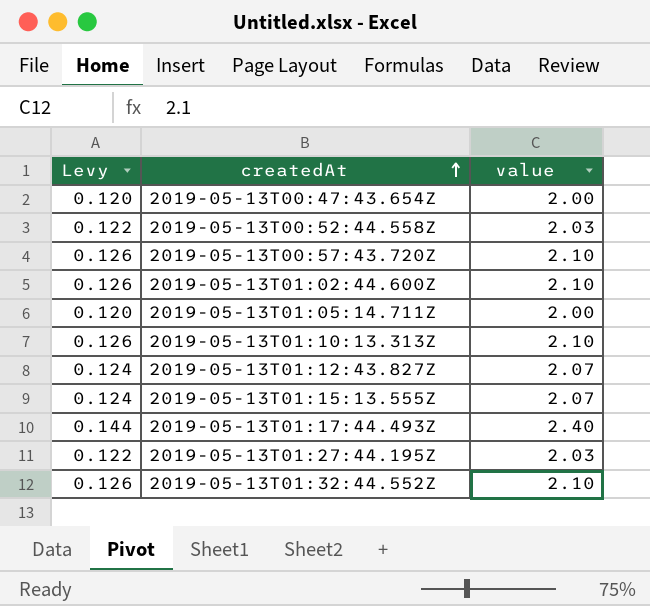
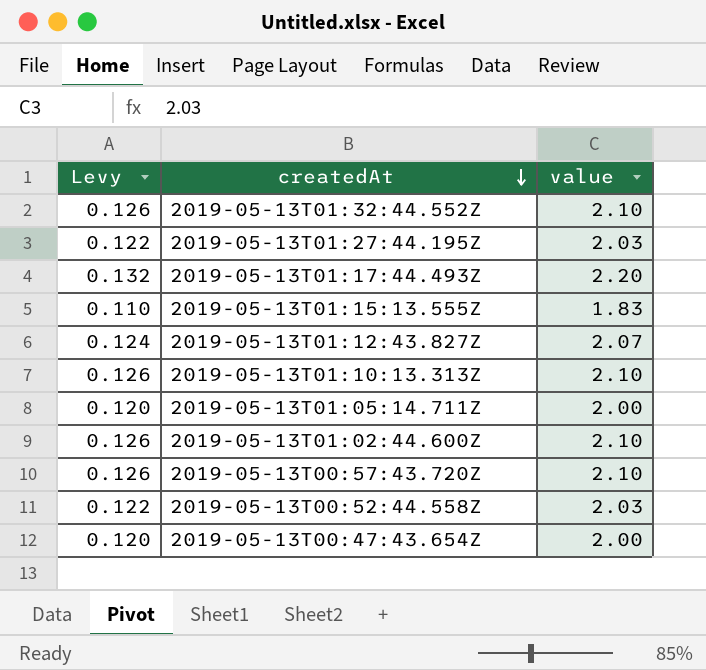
row order: createdAt ascending -> createdAt descending
2019-05-13T01:17:44.493Z | Levy: 0.144 -> 0.132
2019-05-13T01:17:44.493Z | value: 2.40 -> 2.20
2019-05-13T01:15:13.555Z | Levy: 0.124 -> 0.110
2019-05-13T01:15:13.555Z | value: 2.07 -> 1.83

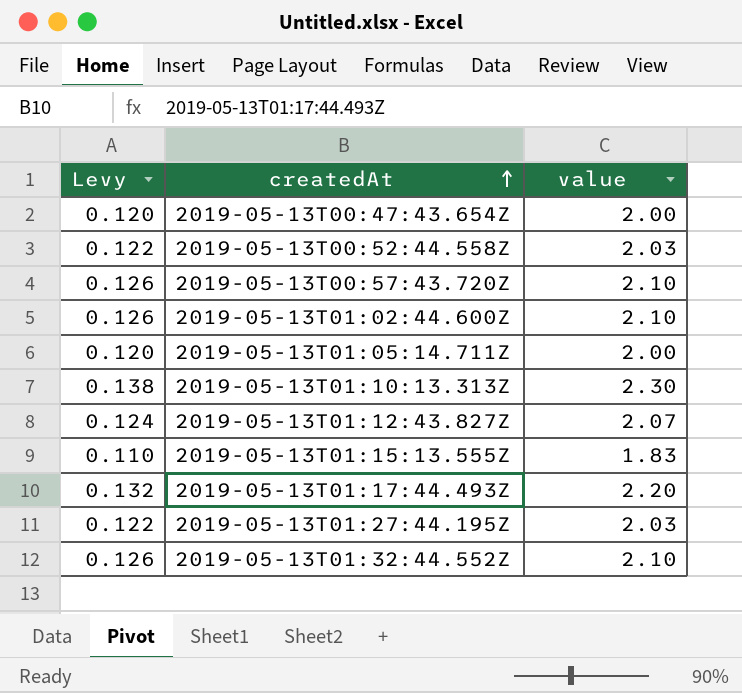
row order: createdAt descending -> createdAt ascending
2019-05-13T01:10:13.313Z | Levy: 0.126 -> 0.138
2019-05-13T01:10:13.313Z | value: 2.10 -> 2.30

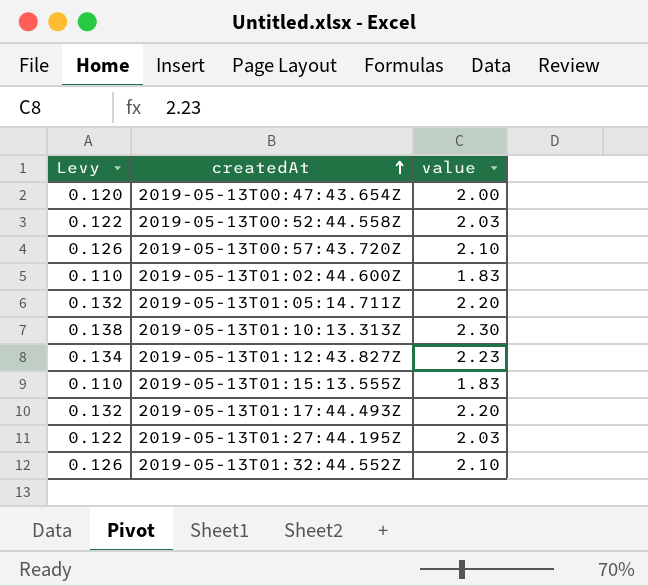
2019-05-13T01:02:44.600Z | Levy: 0.126 -> 0.110
2019-05-13T01:02:44.600Z | value: 2.10 -> 1.83
2019-05-13T01:05:14.711Z | Levy: 0.120 -> 0.132
2019-05-13T01:05:14.711Z | value: 2.00 -> 2.20
2019-05-13T01:12:43.827Z | Levy: 0.124 -> 0.134
2019-05-13T01:12:43.827Z | value: 2.07 -> 2.23

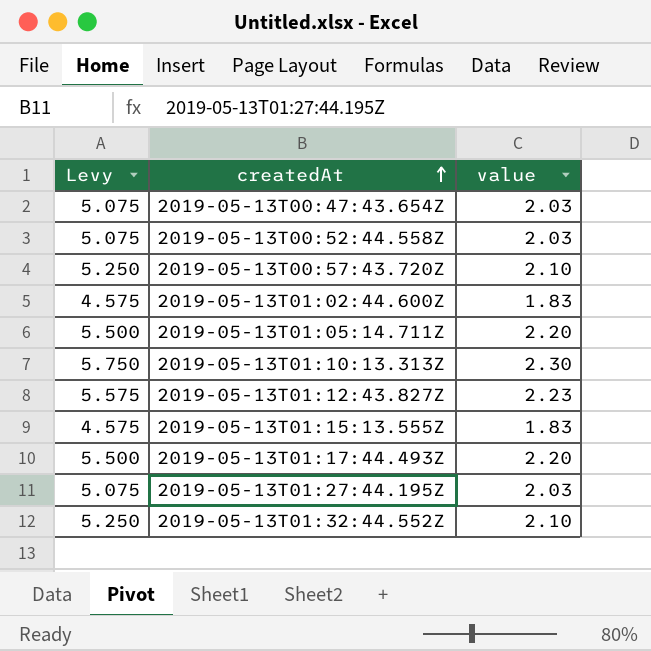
column Levy | formula: [value] * 0.06 -> [value] * 2.5
2019-05-13T00:47:43.654Z | value: 2.00 -> 2.03

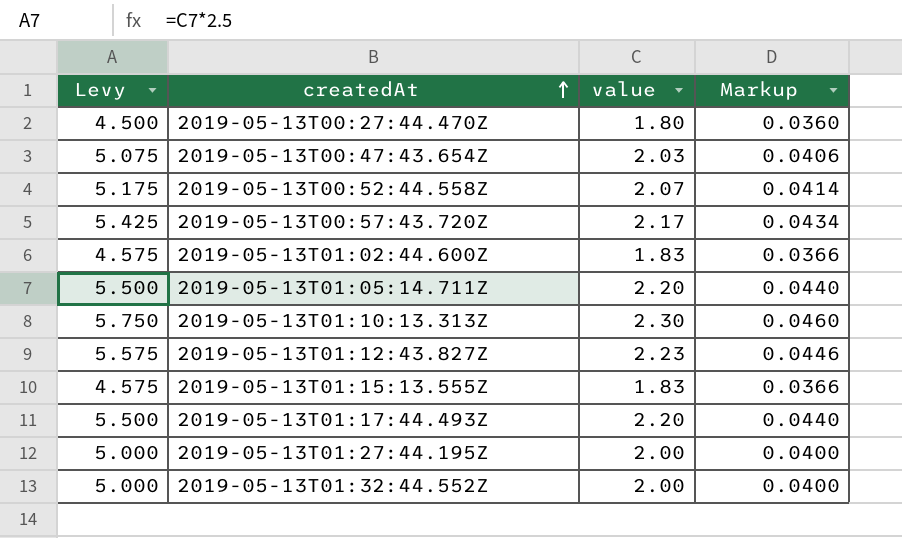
column Markup | formula: none -> [value] * 0.02
row 2019-05-13T00:27:44.470Z: none -> 4.500 | 1.80 | 0.0360
2019-05-13T00:52:44.558Z | Levy: 5.075 -> 5.175
2019-05-13T00:52:44.558Z | value: 2.03 -> 2.07
2019-05-13T00:57:43.720Z | Levy: 5.250 -> 5.425
2019-05-13T00:57:43.720Z | value: 2.10 -> 2.17
2019-05-13T01:27:44.195Z | Levy: 5.075 -> 5.000
2019-05-13T01:27:44.195Z | value: 2.03 -> 2.00
2019-05-13T01:32:44.552Z | Levy: 5.250 -> 5.000
2019-05-13T01:32:44.552Z | value: 2.10 -> 2.00

